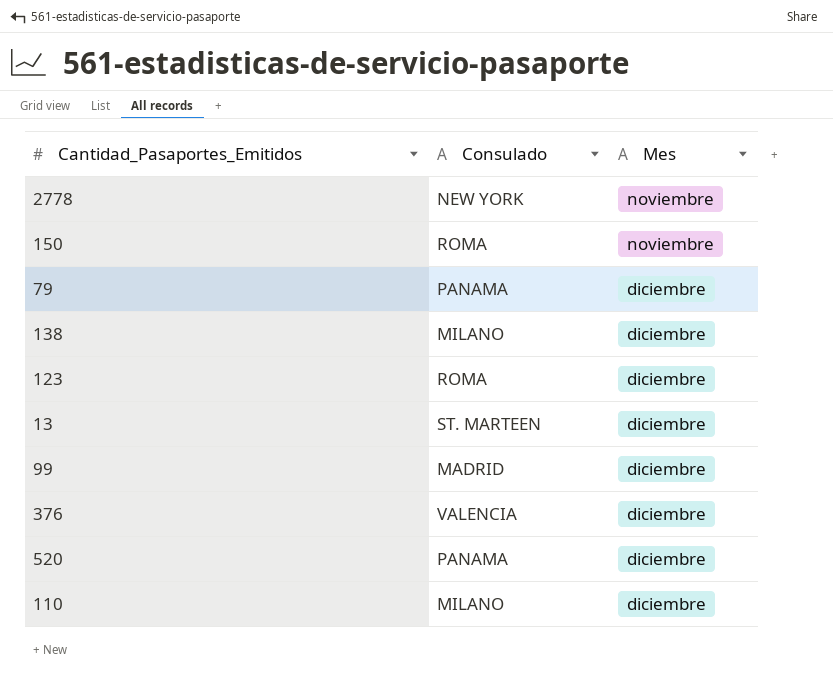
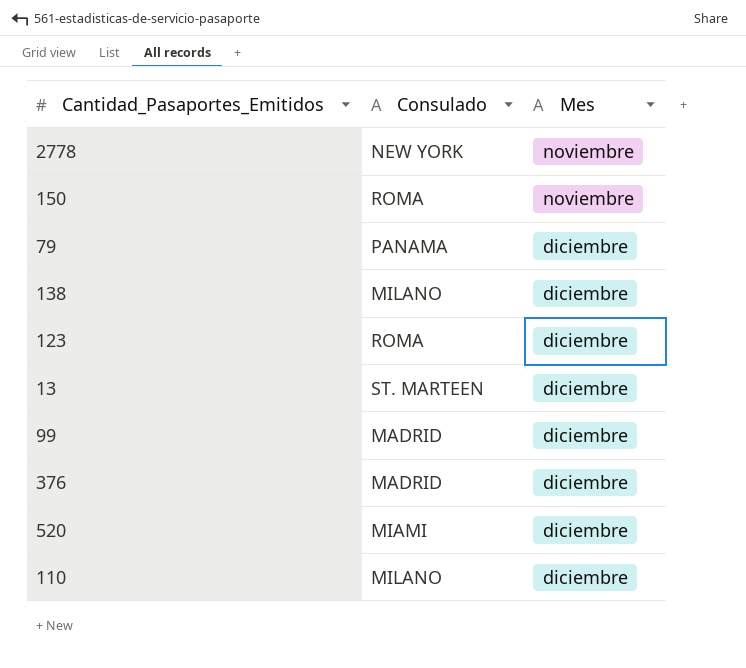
376 | Consulado: VALENCIA -> MADRID
520 | Consulado: PANAMA -> MIAMI

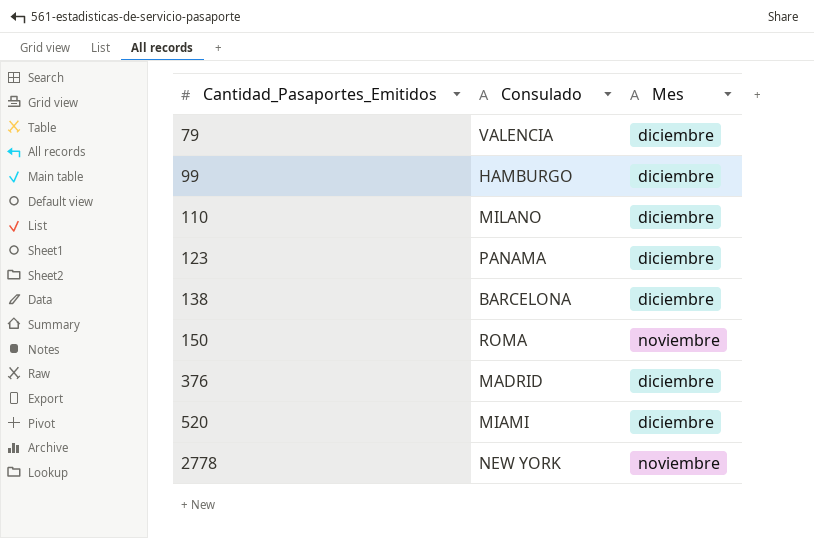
row order: Mes ascending -> Cantidad_Pasaportes_Emitidos ascending
row 13: ST. MARTEEN | diciembre -> none
79 | Consulado: PANAMA -> VALENCIA
99 | Consulado: MADRID -> HAMBURGO
123 | Consulado: ROMA -> PANAMA
138 | Consulado: MILANO -> BARCELONA

